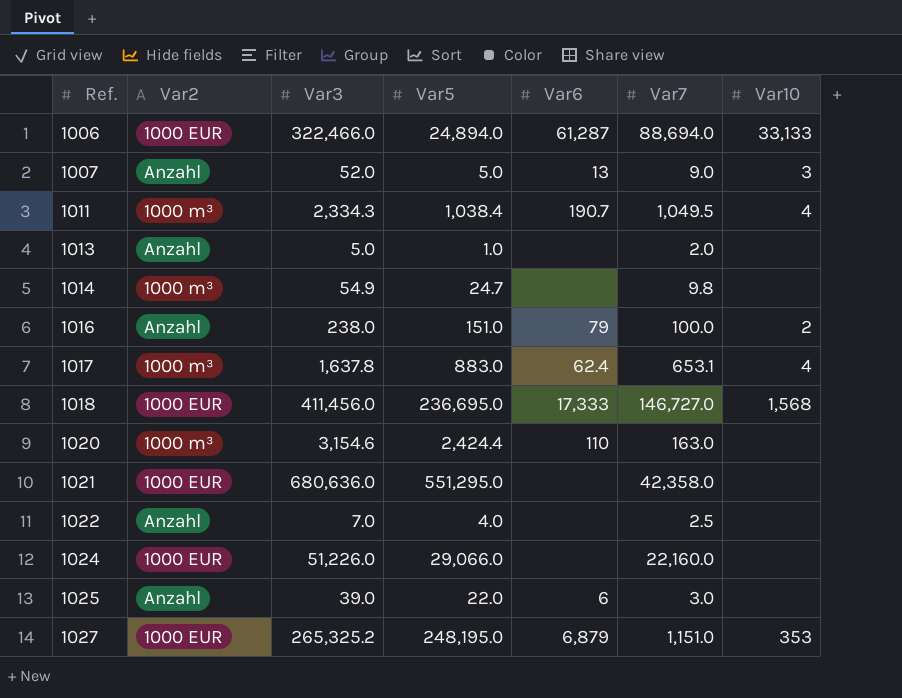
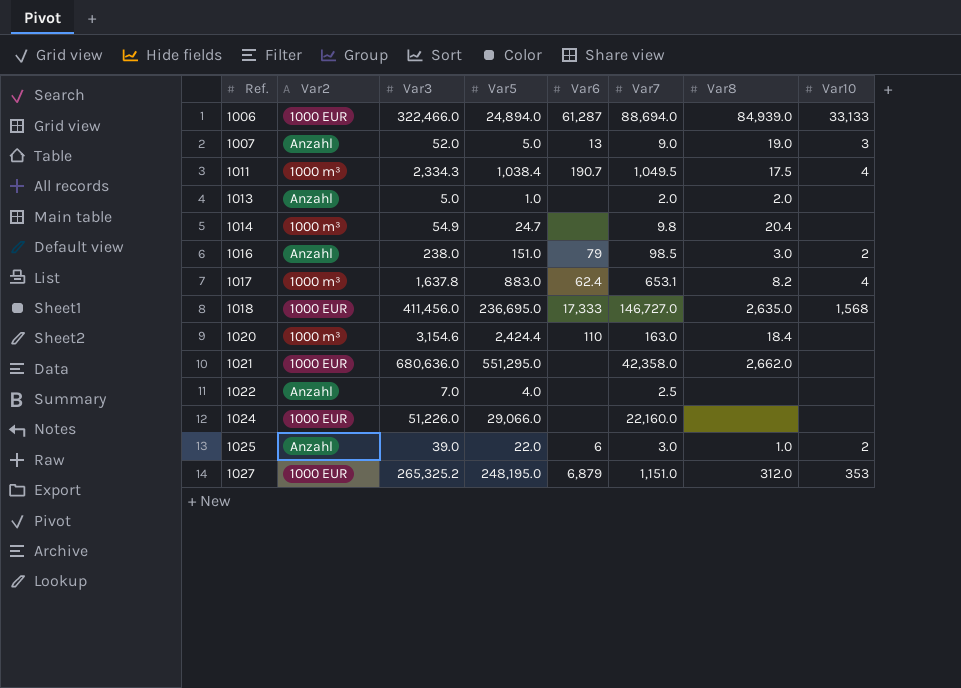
column Var8 | position: none -> 7
1016 | Var7: 100.0 -> 98.5
1025 | Var10: none -> 2

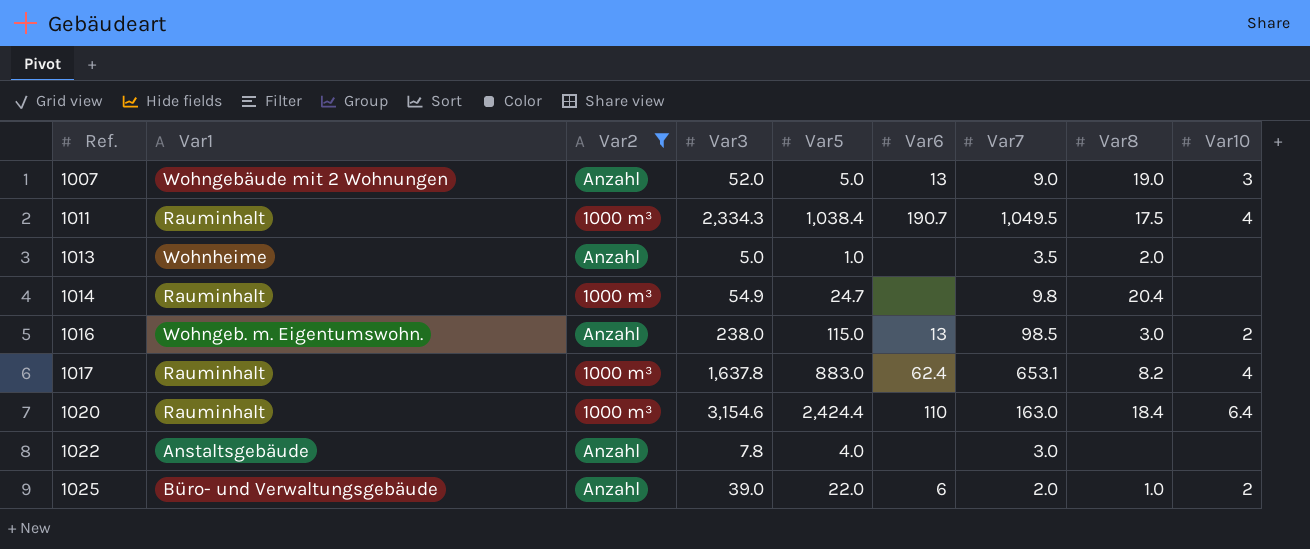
filter: none -> Var2 != 1000 EUR
column Var1 | position: none -> 2
1013 | Var7: 2.0 -> 3.5
1016 | Var5: 151.0 -> 115.0
1016 | Var6: 79 -> 13
1020 | Var10: none -> 6.4
1022 | Var3: 7.0 -> 7.8
1022 | Var7: 2.5 -> 3.0
1025 | Var7: 3.0 -> 2.0

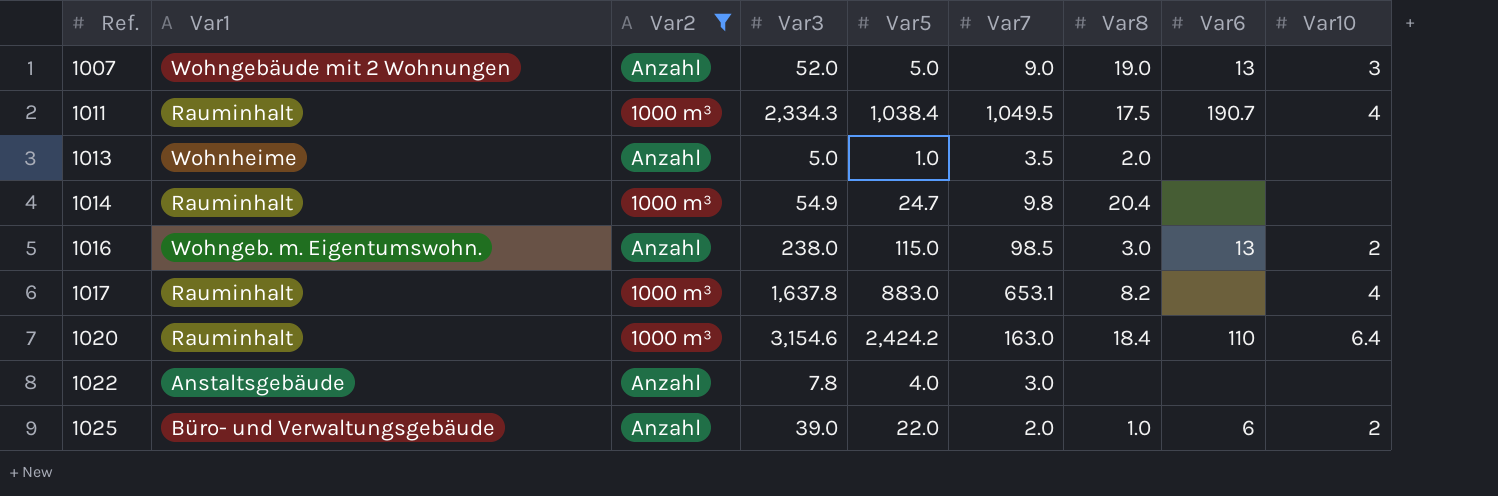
column Var6 | position: 6 -> 8
1017 | Var6: 62.4 -> none
1020 | Var5: 2,424.4 -> 2,424.2

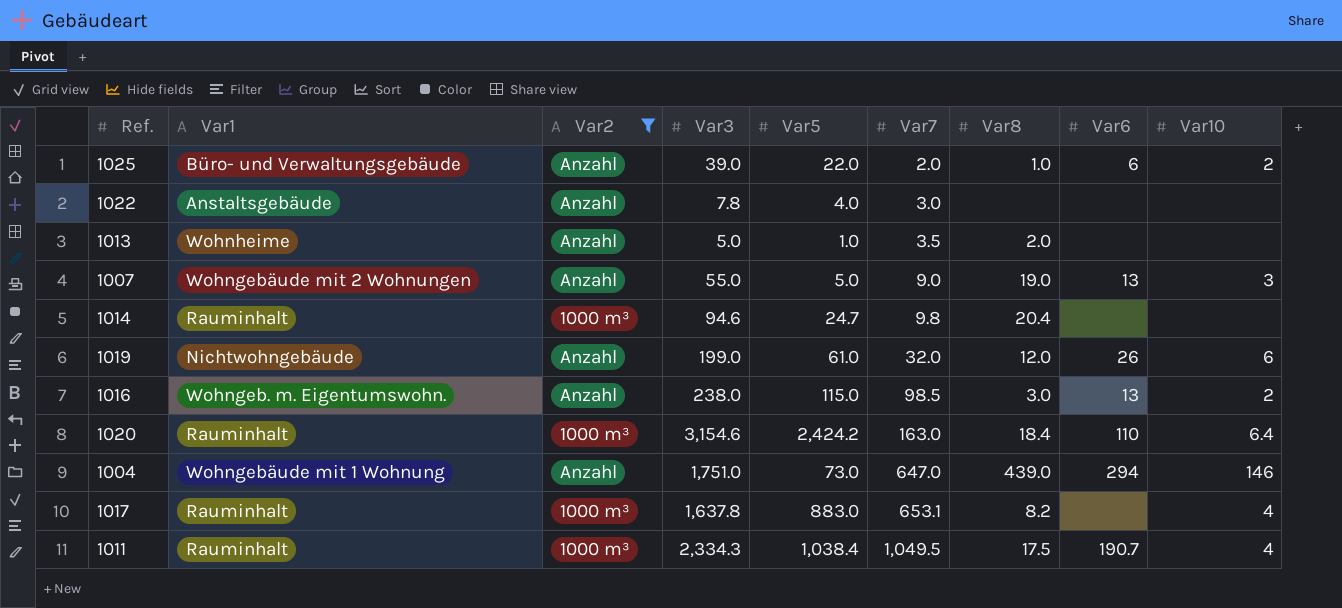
row order: Ref. ascending -> Var7 ascending
1007 | Var3: 52.0 -> 55.0
1014 | Var3: 54.9 -> 94.6
row 1019: none -> Nichtwohngebäude | Anzahl | 199.0 | 61.0 | 32.0 | 12.0 | 26 | 6
row 1004: none -> Wohngebäude mit 1 Wohnung | Anzahl | 1,751.0 | 73.0 | 647.0 | 439.0 | 294 | 146

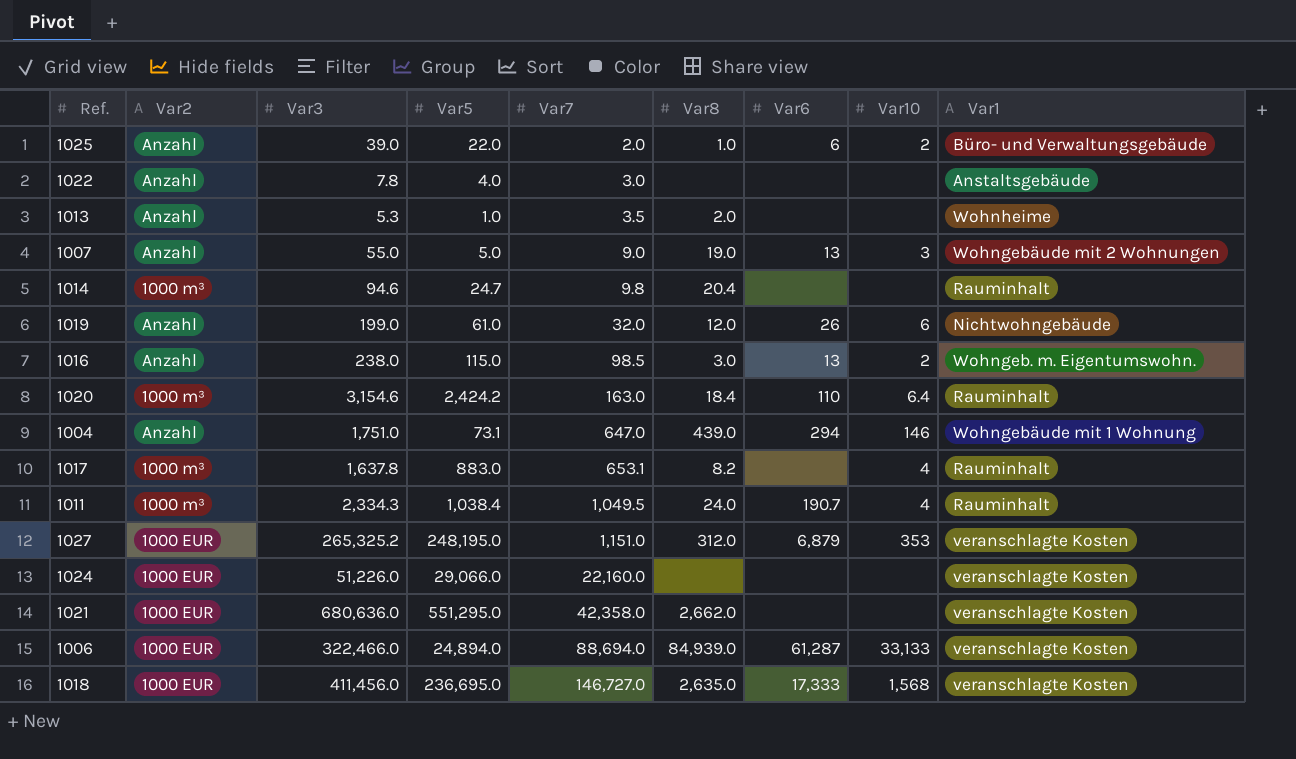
filter: Var2 != 1000 EUR -> none
column Var1 | position: 2 -> 9
1013 | Var3: 5.0 -> 5.3
1004 | Var5: 73.0 -> 73.1
1011 | Var8: 17.5 -> 24.0

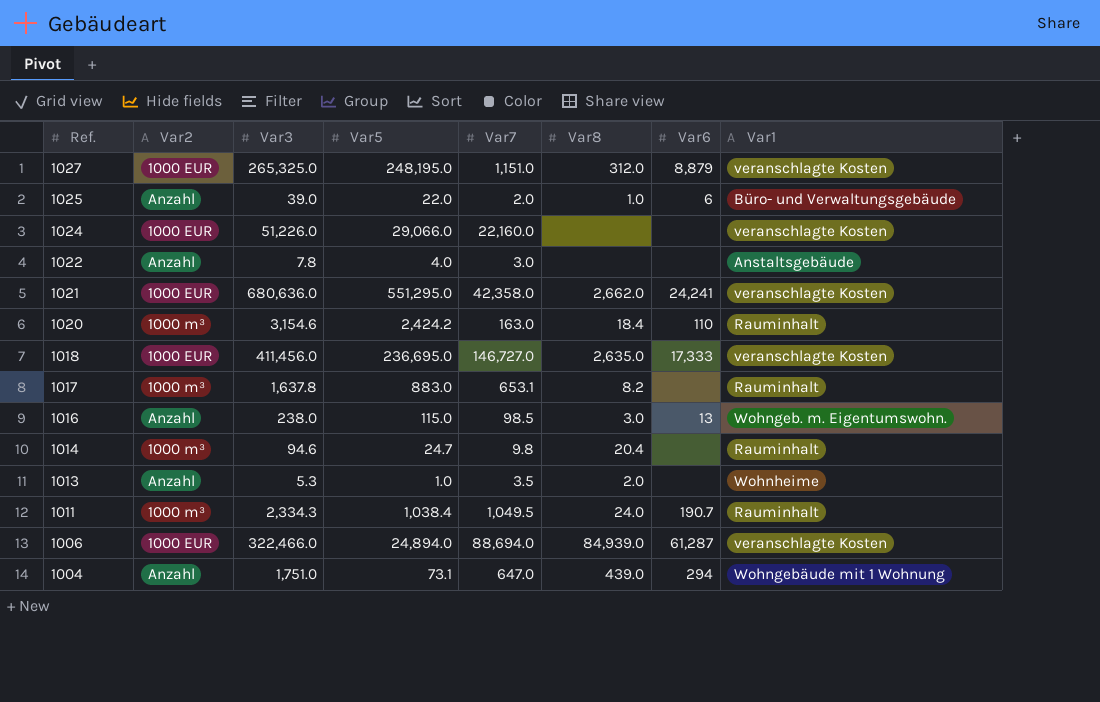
row order: Var7 ascending -> Ref. descending
column Var10 | position: 8 -> none
row 1007: Anzahl | 55.0 | 5.0 | 9.0 | 19.0 | 13 | 3 | Wohngebäude mit 2 Wohnungen -> none
row 1019: Anzahl | 199.0 | 61.0 | 32.0 | 12.0 | 26 | 6 | Nichtwohngebäude -> none
1027 | Var3: 265,325.2 -> 265,325.0
1027 | Var6: 6,879 -> 8,879
1021 | Var6: none -> 24,241

